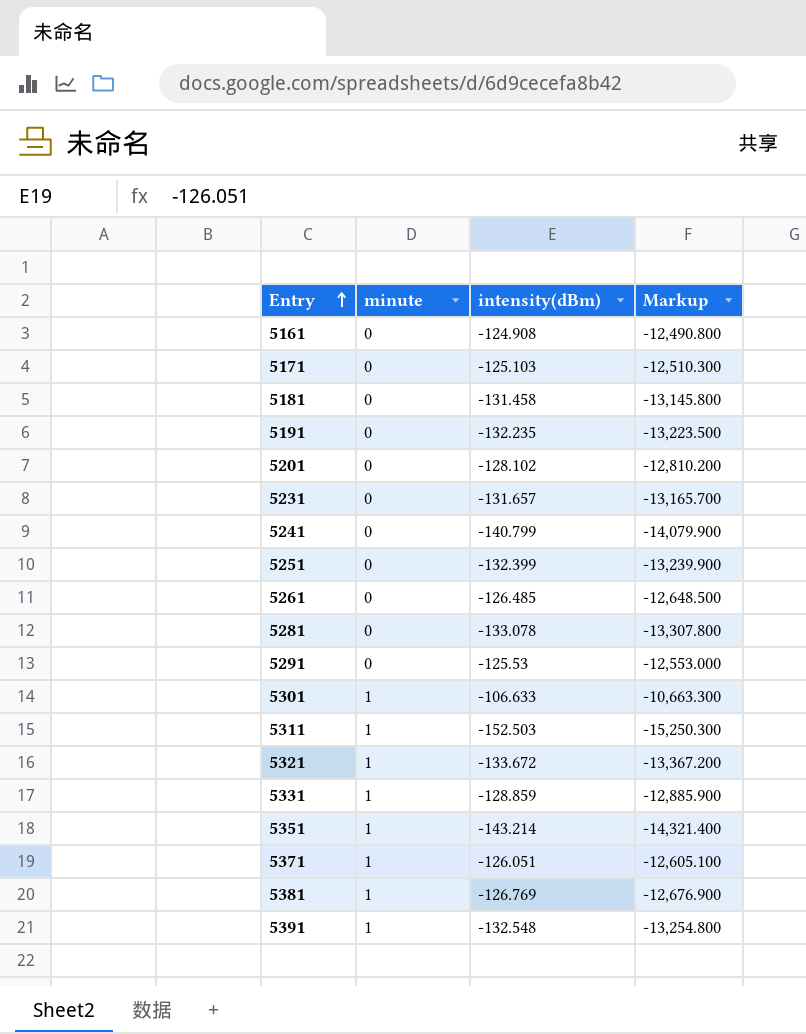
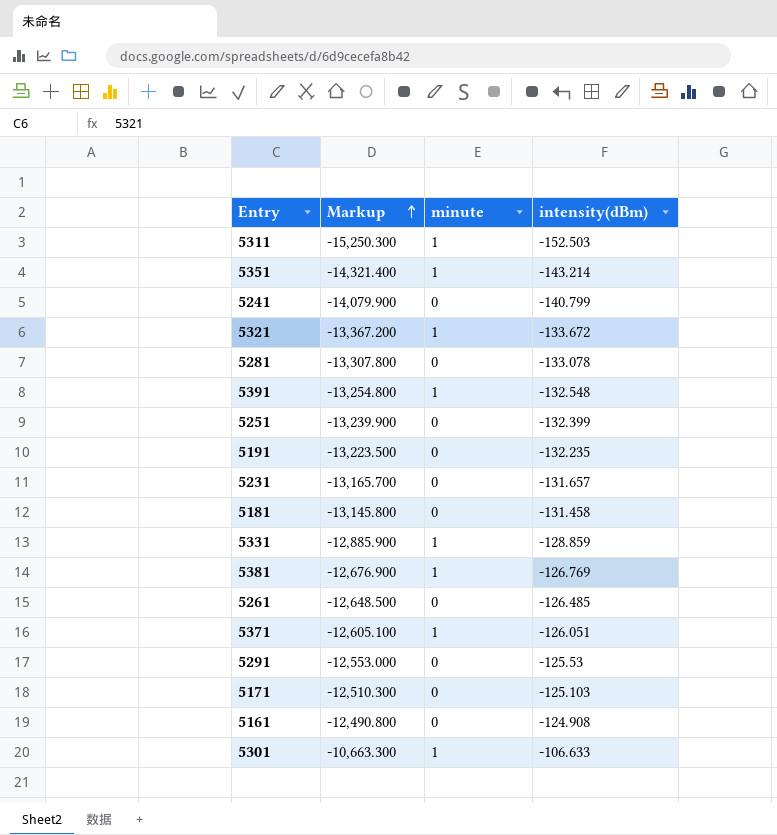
row order: Entry ascending -> Markup ascending
column Markup | position: 4 -> 2
row 5201: 0 | -128.102 | -12,810.200 -> none

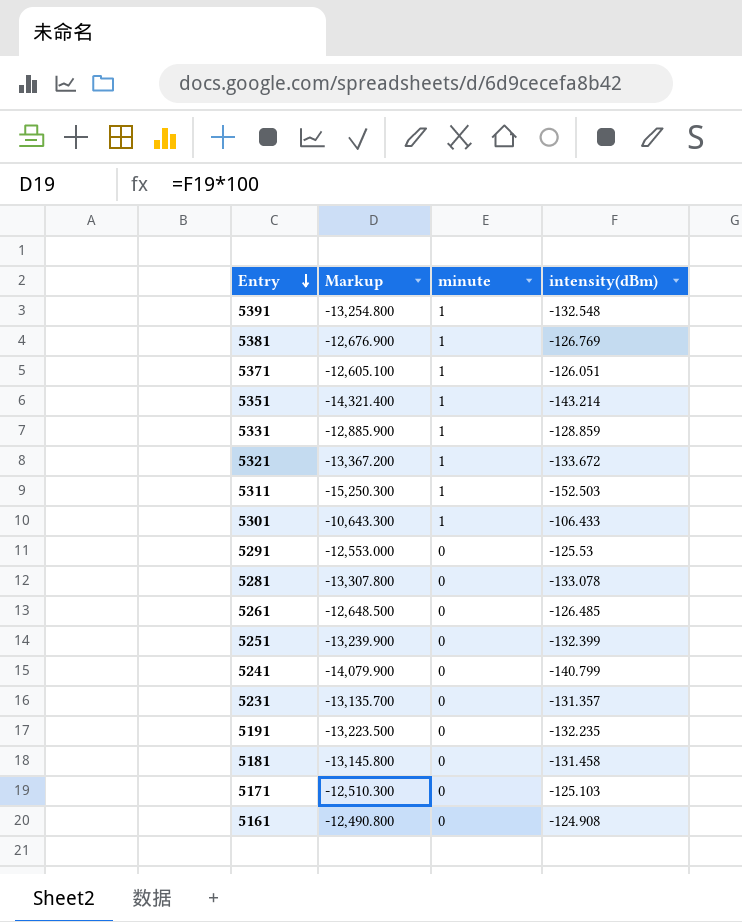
row order: Markup ascending -> Entry descending
5301 | Markup: -10,663.300 -> -10,643.300
5301 | intensity(dBm): -106.633 -> -106.433
5231 | Markup: -13,165.700 -> -13,135.700
5231 | intensity(dBm): -131.657 -> -131.357

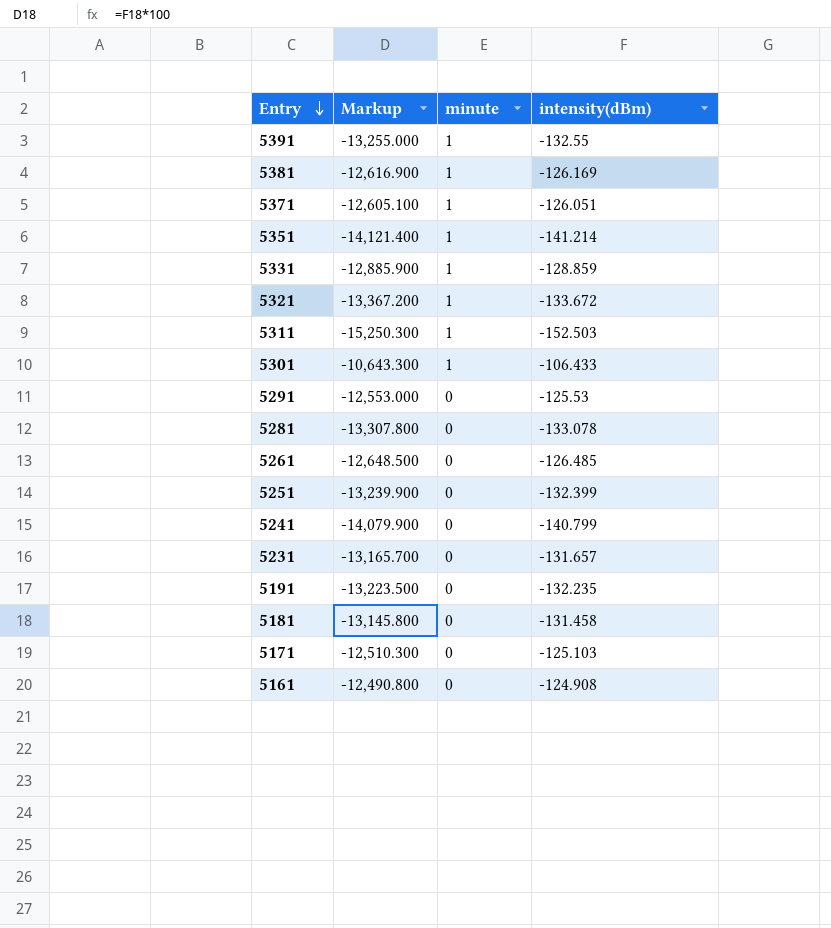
5391 | Markup: -13,254.800 -> -13,255.000
5391 | intensity(dBm): -132.548 -> -132.55
5381 | Markup: -12,676.900 -> -12,616.900
5381 | intensity(dBm): -126.769 -> -126.169
5351 | Markup: -14,321.400 -> -14,121.400
5351 | intensity(dBm): -143.214 -> -141.214
5231 | Markup: -13,135.700 -> -13,165.700
5231 | intensity(dBm): -131.357 -> -131.657

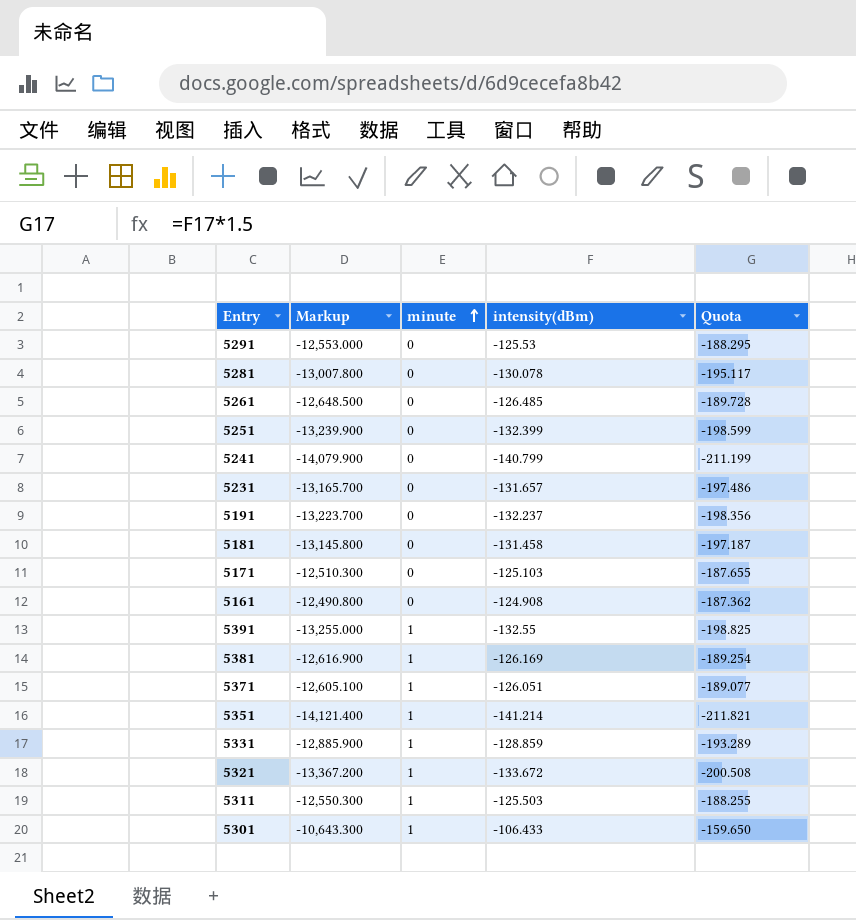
row order: Entry descending -> minute ascending
column Quota | formula: none -> [intensity(dBm)] * 1.5
5281 | Markup: -13,307.800 -> -13,007.800
5281 | intensity(dBm): -133.078 -> -130.078
5191 | Markup: -13,223.500 -> -13,223.700
5191 | intensity(dBm): -132.235 -> -132.237
5311 | Markup: -15,250.300 -> -12,550.300
5311 | intensity(dBm): -152.503 -> -125.503

